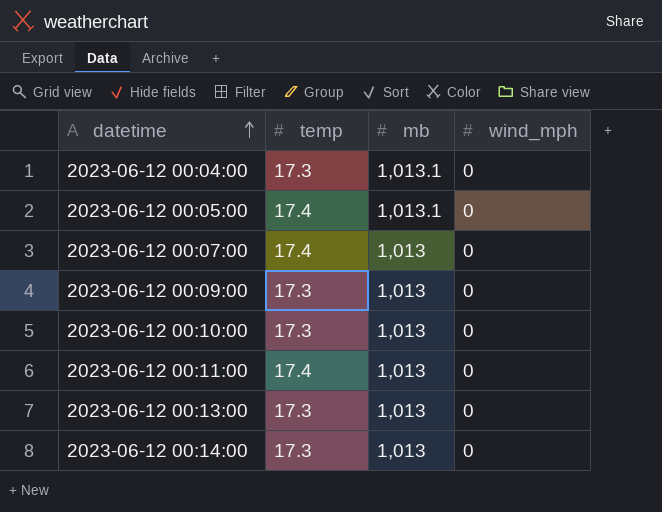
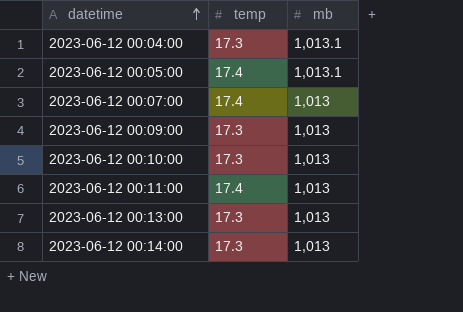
column wind_mph | position: 4 -> none

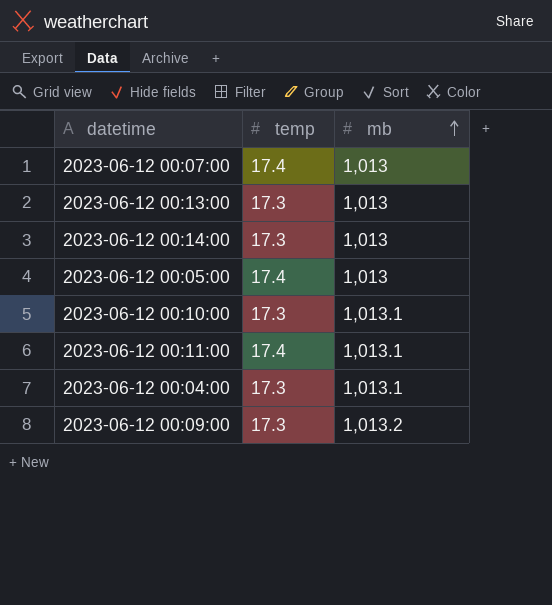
row order: datetime ascending -> mb ascending
2023-06-12 00:05:00 | mb: 1,013.1 -> 1,013
2023-06-12 00:10:00 | mb: 1,013 -> 1,013.1
2023-06-12 00:11:00 | mb: 1,013 -> 1,013.1
2023-06-12 00:09:00 | mb: 1,013 -> 1,013.2

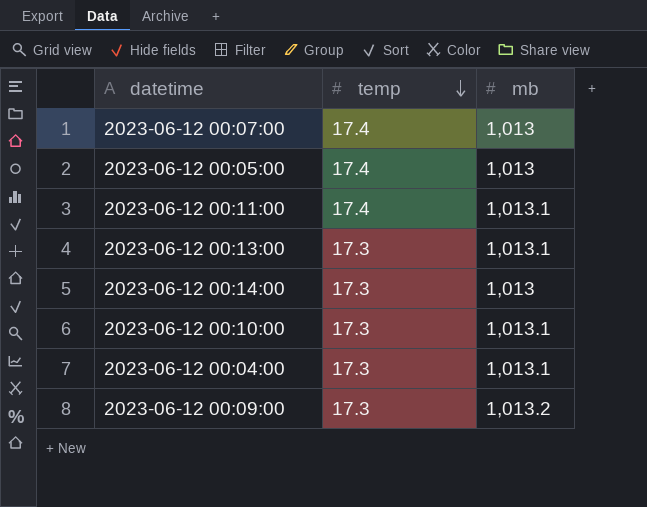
row order: mb ascending -> temp descending
2023-06-12 00:13:00 | mb: 1,013 -> 1,013.1

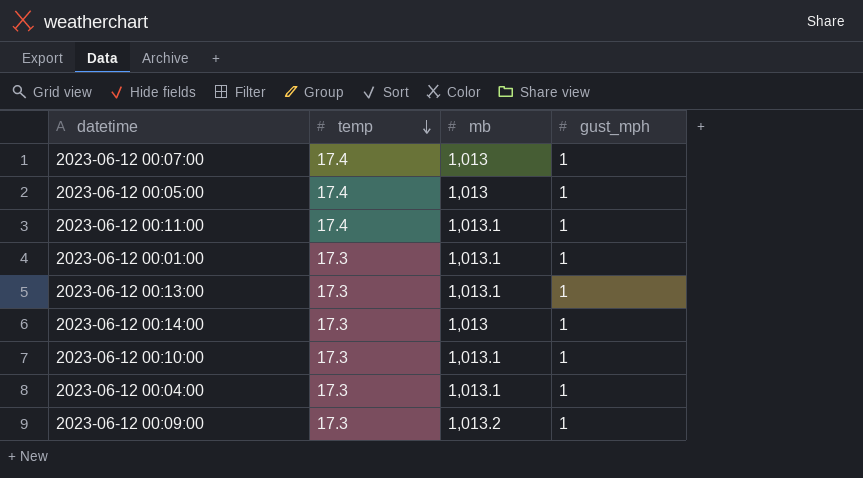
column gust_mph | position: none -> 4
row 2023-06-12 00:01:00: none -> 17.3 | 1,013.1 | 1

